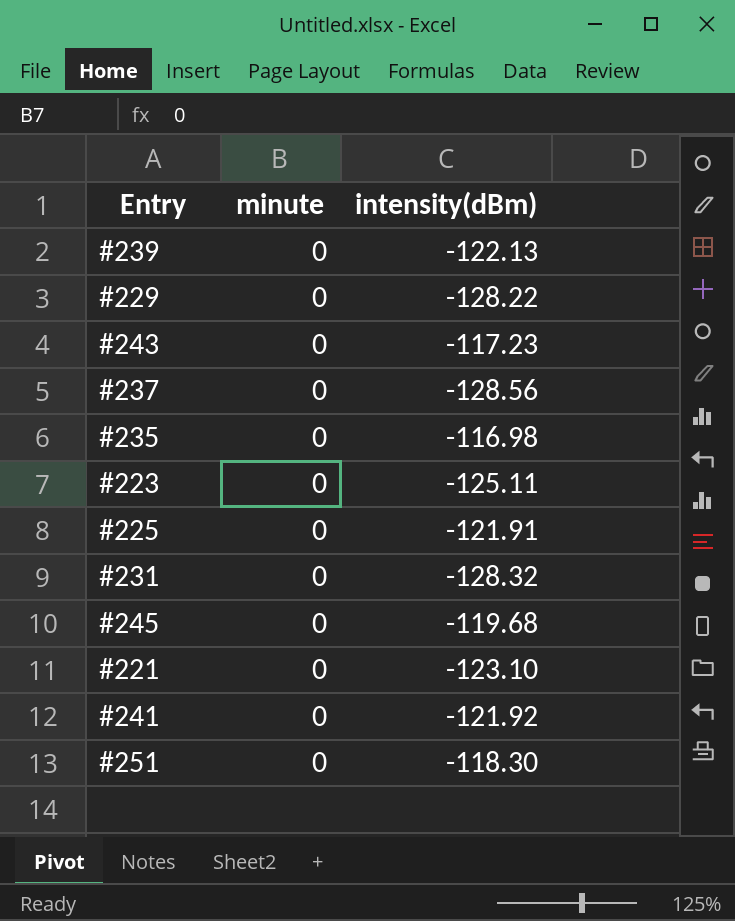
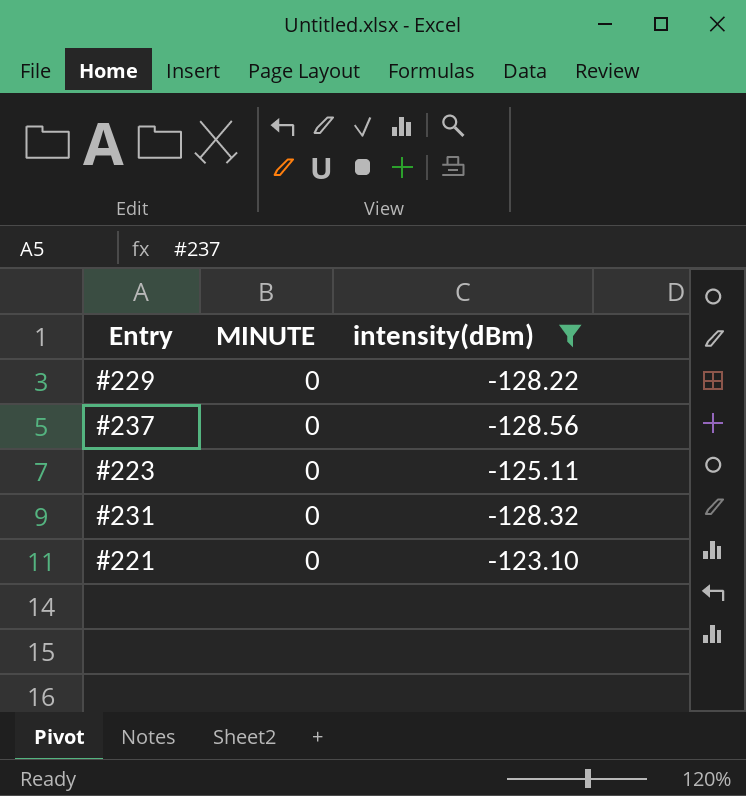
filter: none -> intensity(dBm) <= -123.10
column name: minute -> MINUTE

